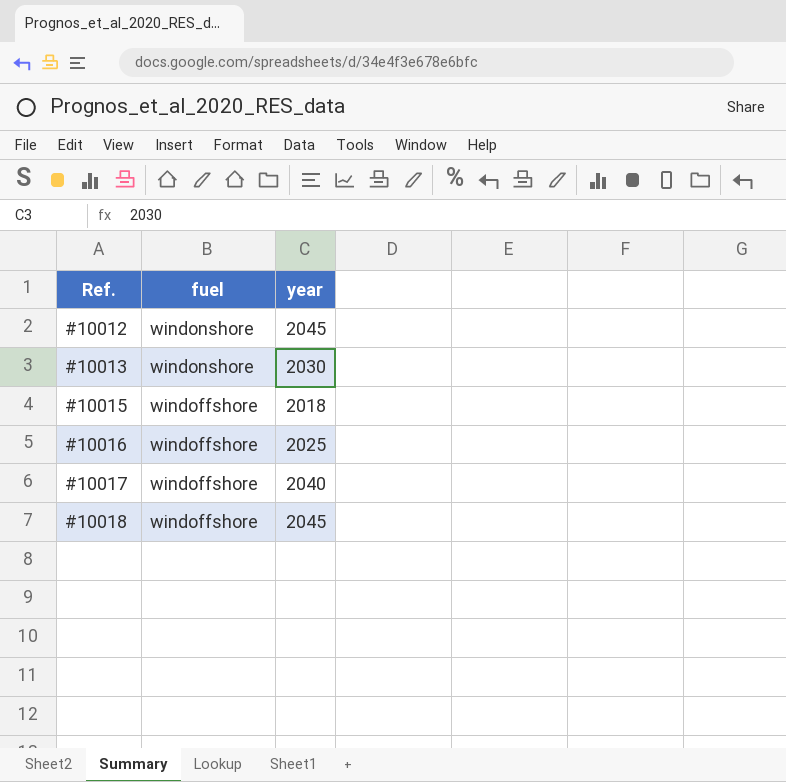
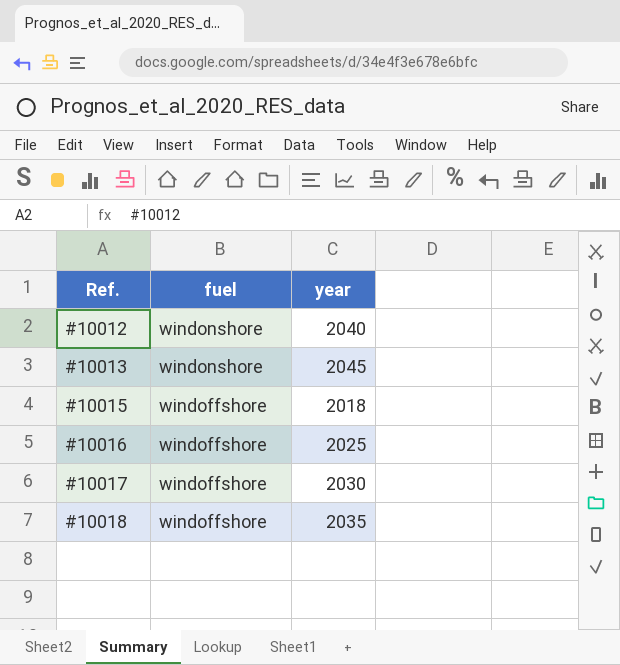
#10012 | year: 2045 -> 2040
#10013 | year: 2030 -> 2045
#10017 | year: 2040 -> 2030
#10018 | year: 2045 -> 2035

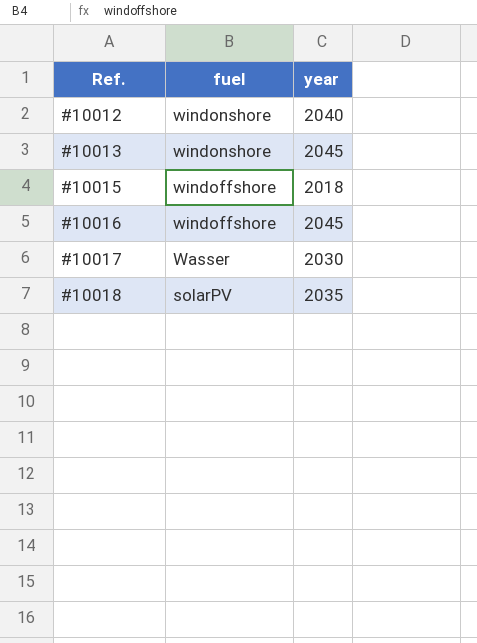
#10016 | year: 2025 -> 2045
#10017 | fuel: windoffshore -> Wasser
#10018 | fuel: windoffshore -> solarPV

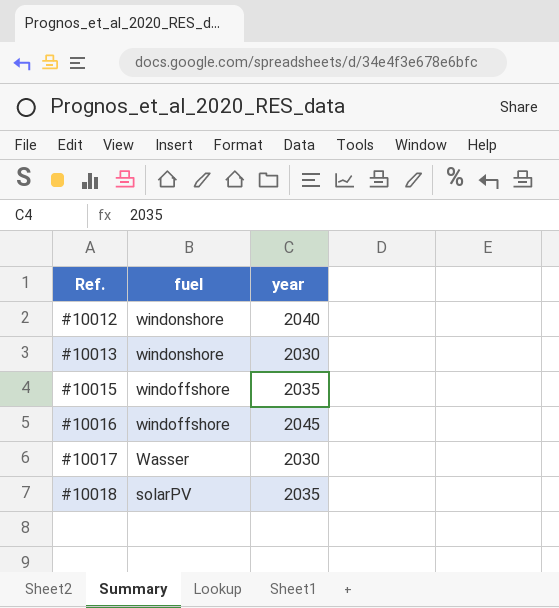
#10013 | year: 2045 -> 2030
#10015 | year: 2018 -> 2035

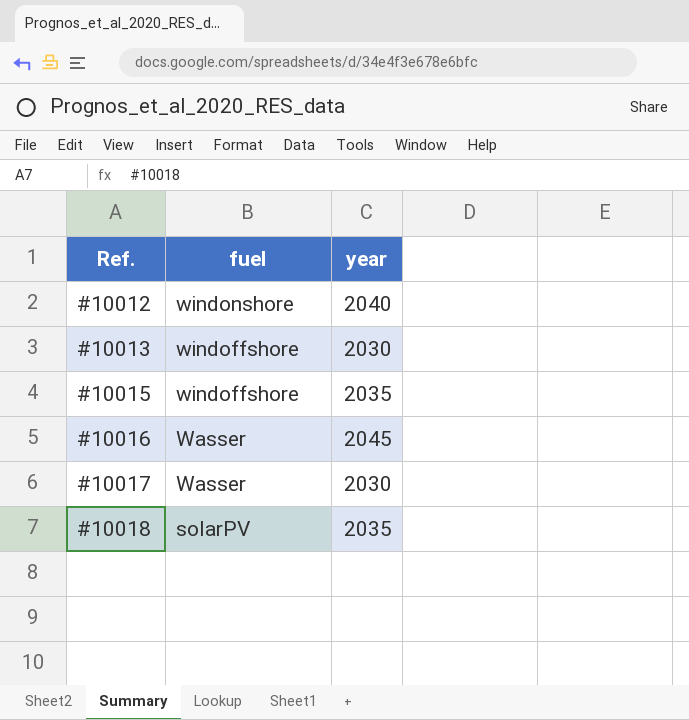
#10013 | fuel: windonshore -> windoffshore
#10016 | fuel: windoffshore -> Wasser

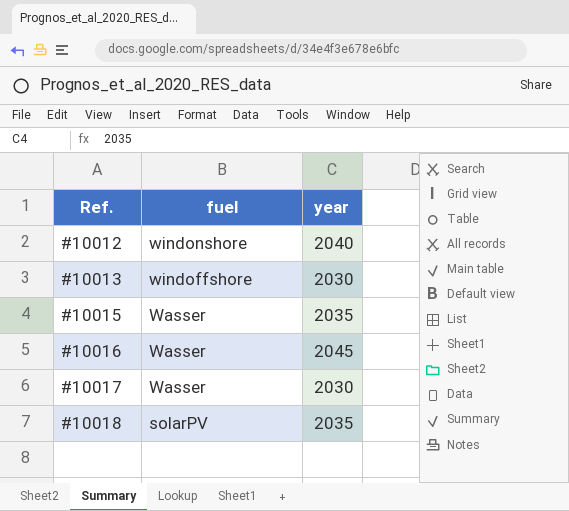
#10015 | fuel: windoffshore -> Wasser

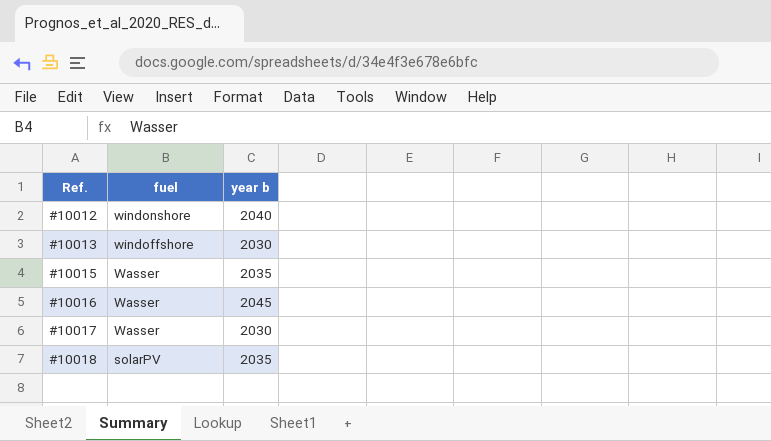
column name: year -> year b

